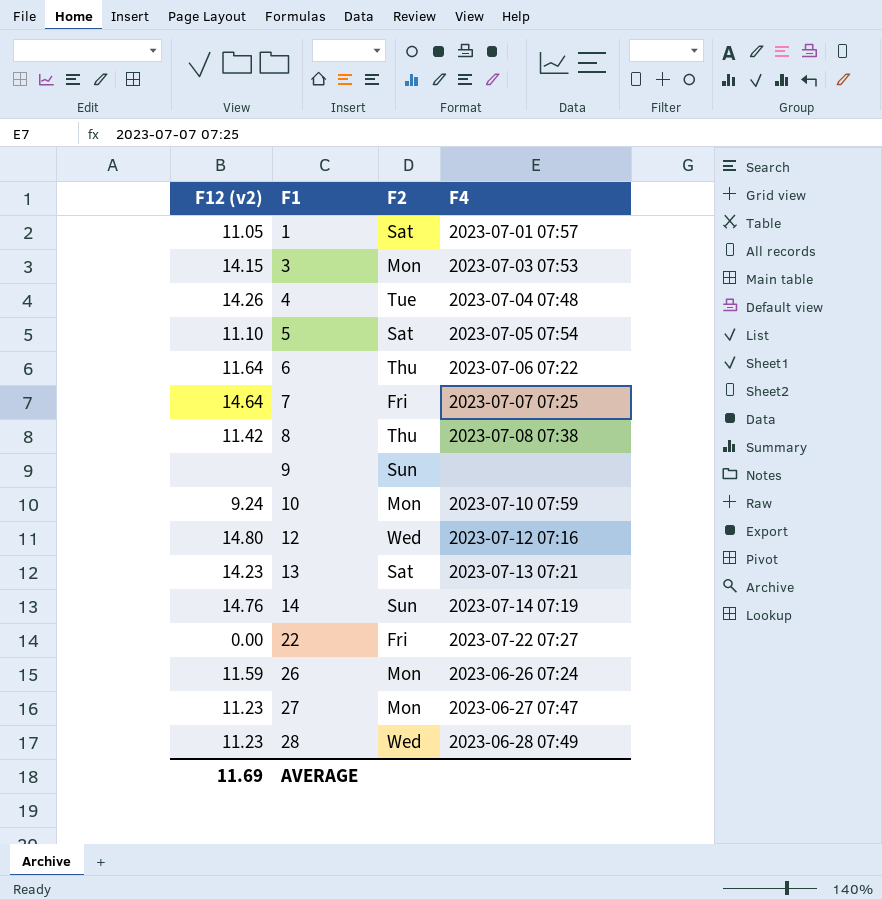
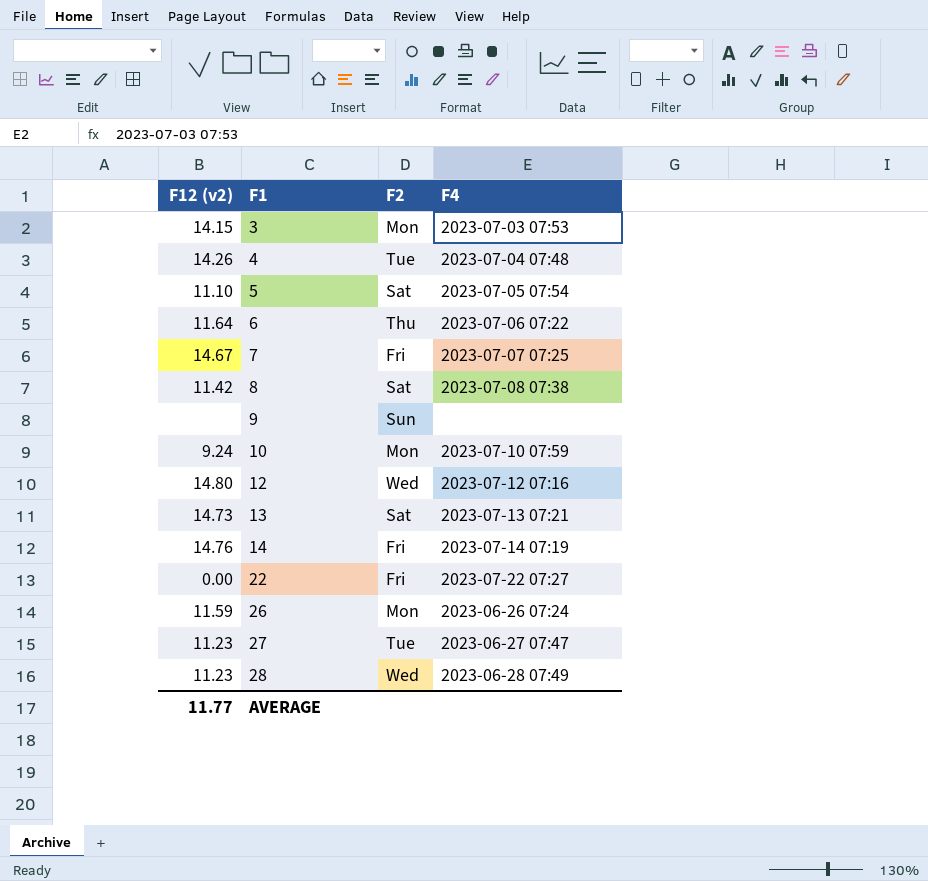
row 1: 11.05 | Sat | 2023-07-01 07:57 -> none
7 | F12 (v2): 14.64 -> 14.67
8 | F2: Thu -> Sat
13 | F12 (v2): 14.23 -> 14.73
14 | F2: Sun -> Fri
27 | F2: Mon -> Tue
AVERAGE | F12 (v2): 11.69 -> 11.77

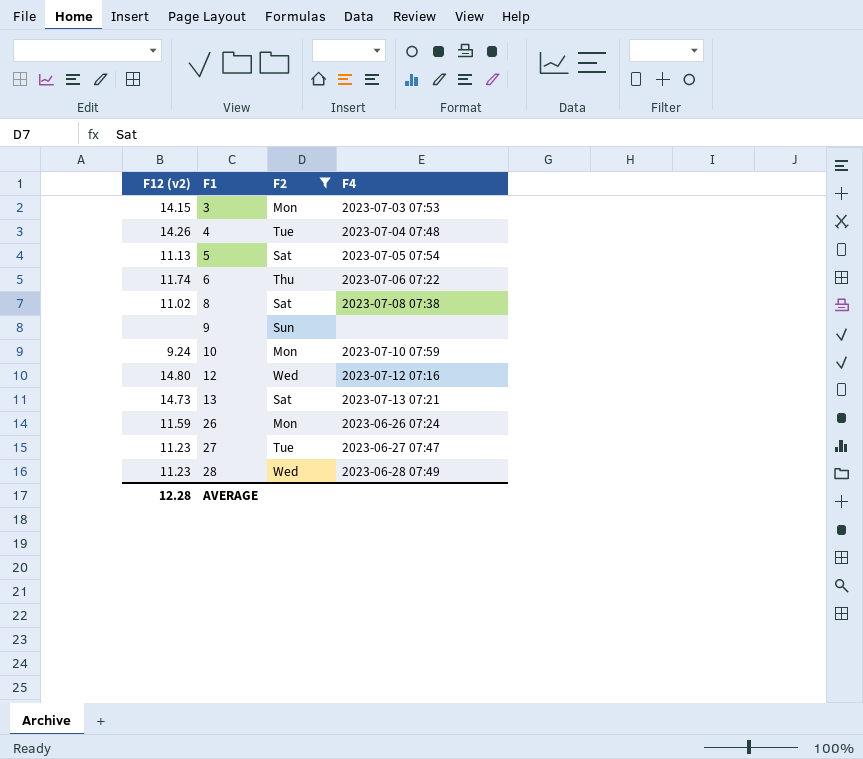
filter: none -> F2 != Fri
5 | F12 (v2): 11.10 -> 11.13
6 | F12 (v2): 11.64 -> 11.74
8 | F12 (v2): 11.42 -> 11.02
AVERAGE | F12 (v2): 11.77 -> 12.28

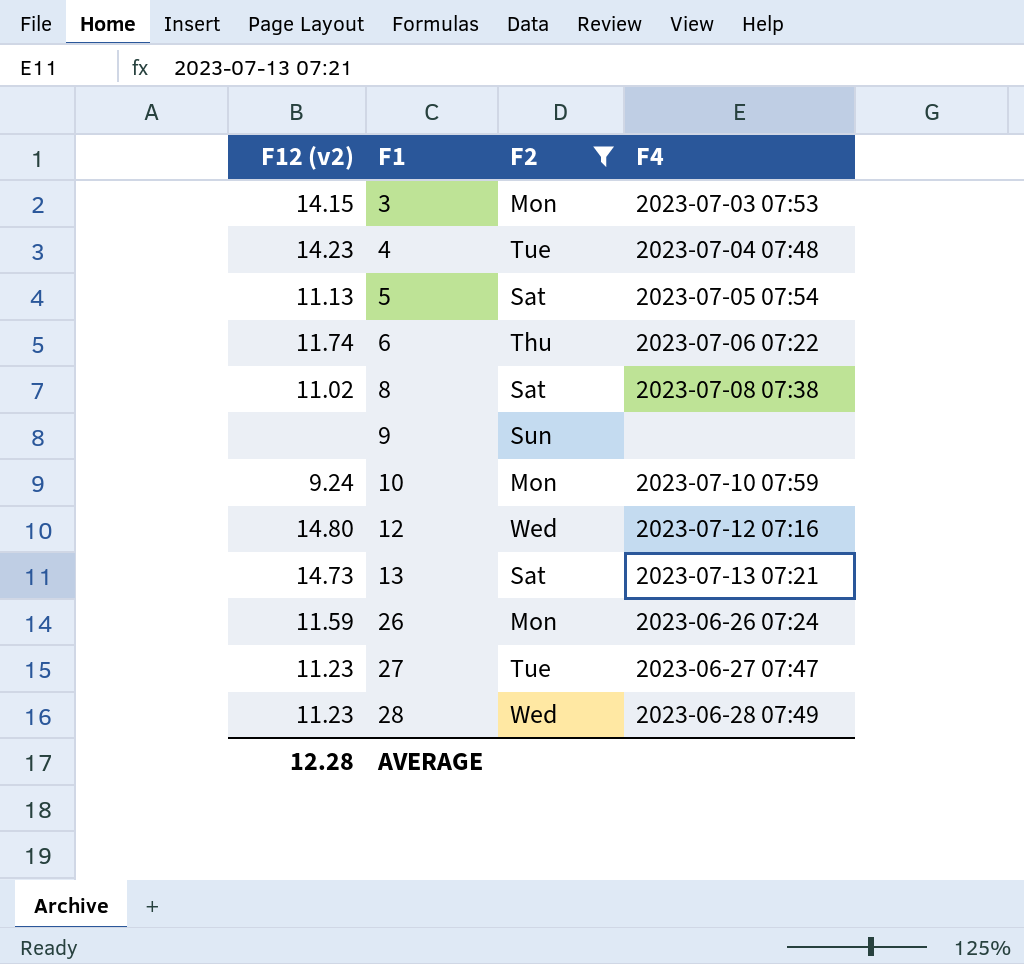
4 | F12 (v2): 14.26 -> 14.23

